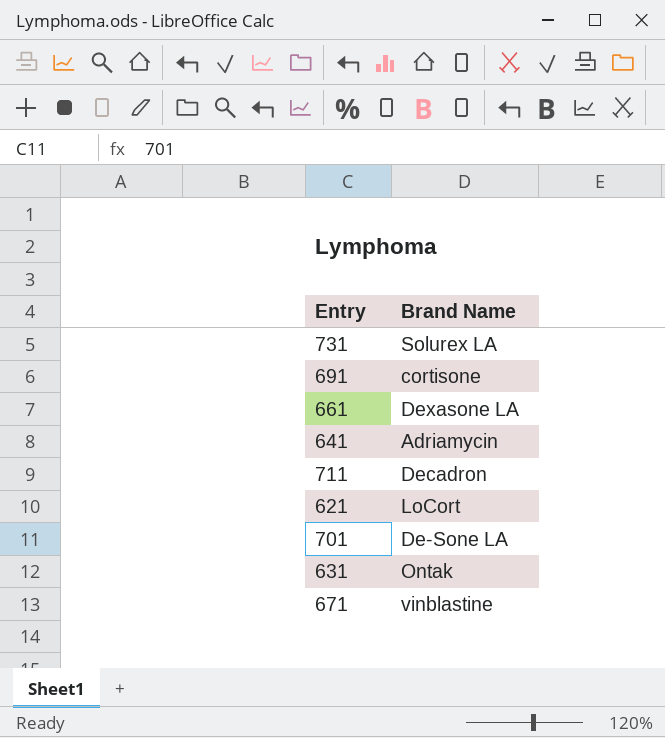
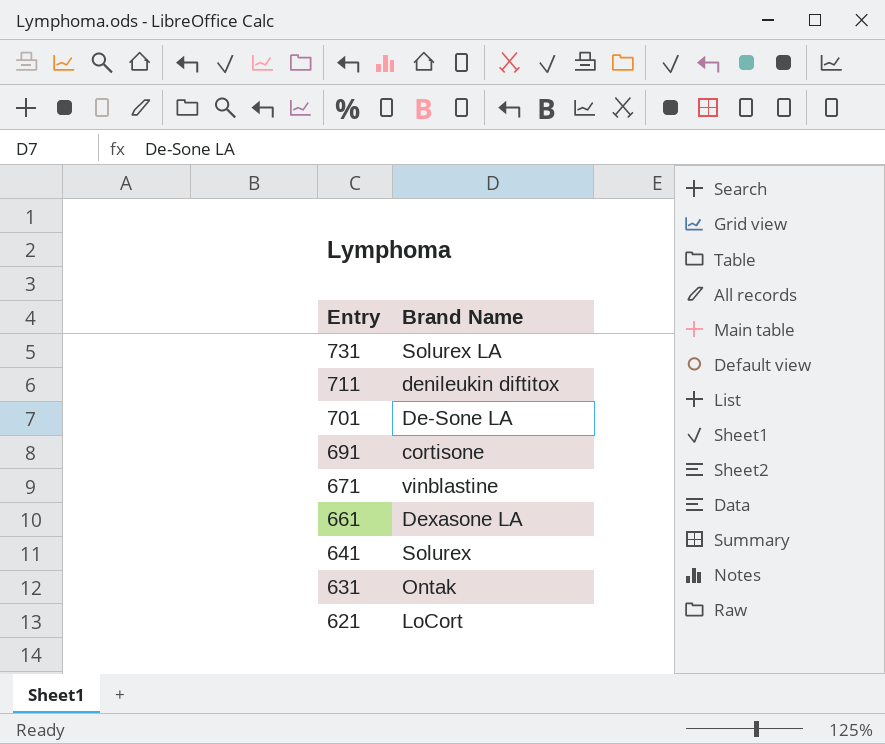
row order: none -> Entry descending
711 | Brand Name: Decadron -> denileukin diftitox
641 | Brand Name: Adriamycin -> Solurex

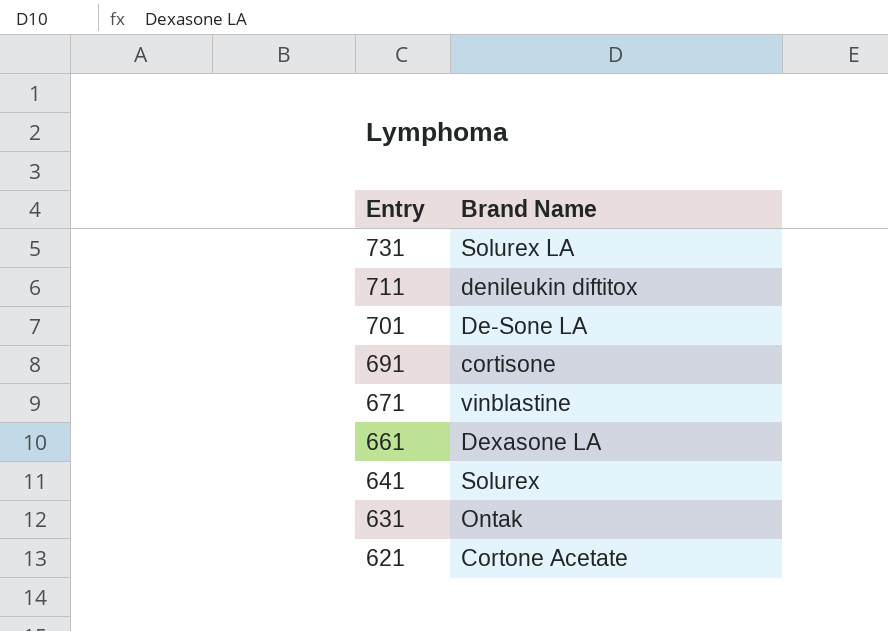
621 | Brand Name: LoCort -> Cortone Acetate

